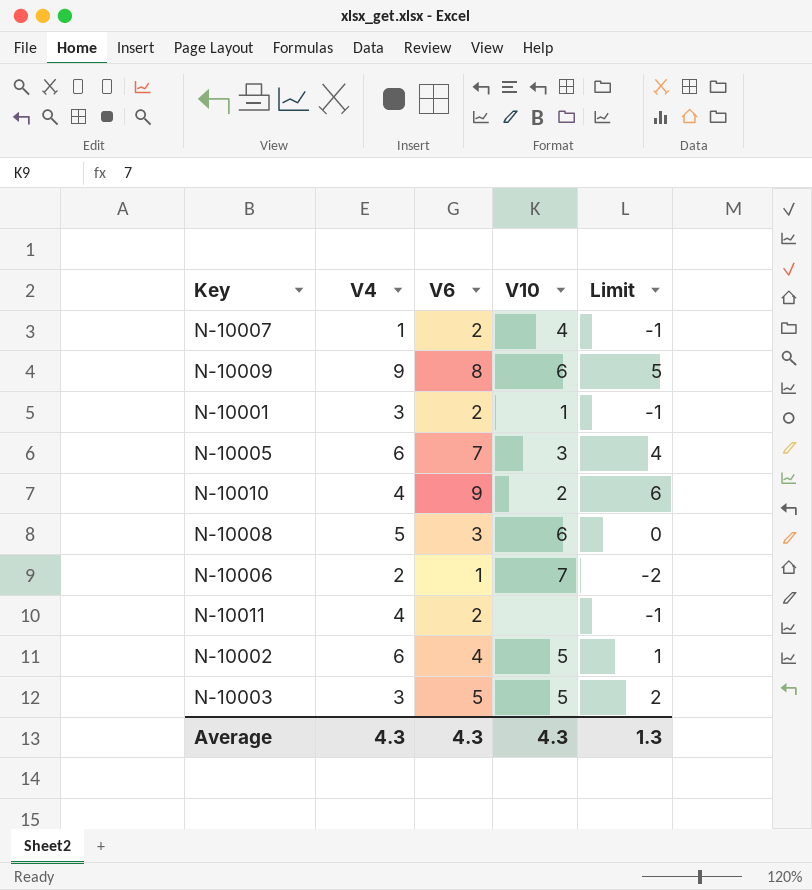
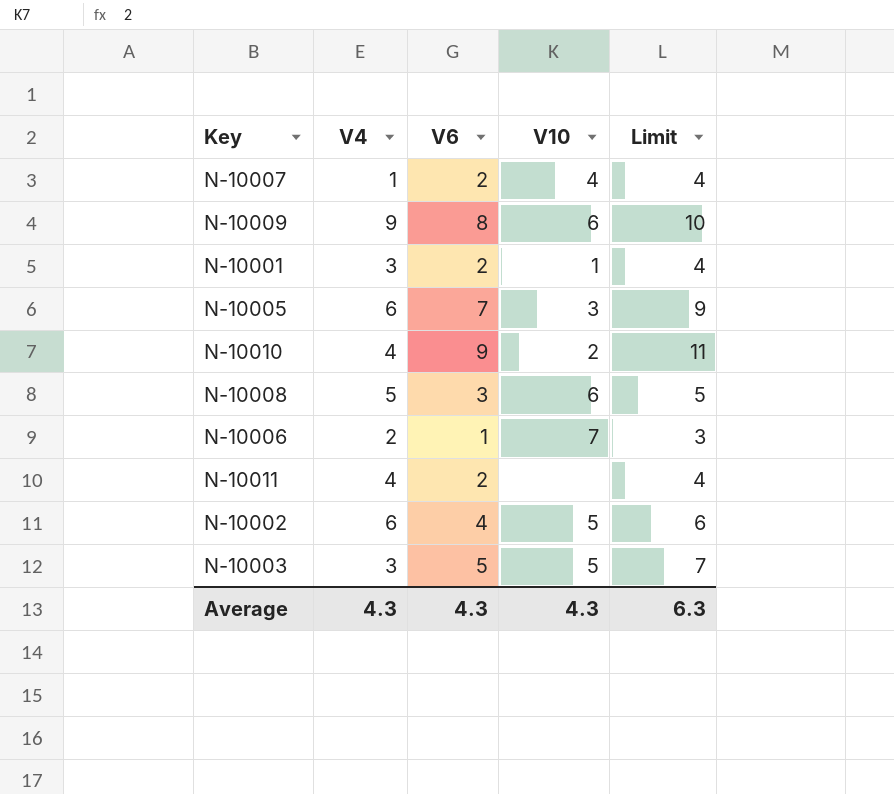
column Limit | formula: [V6] - 3 -> [V6] + 2
Average | Limit: 1.3 -> 6.3

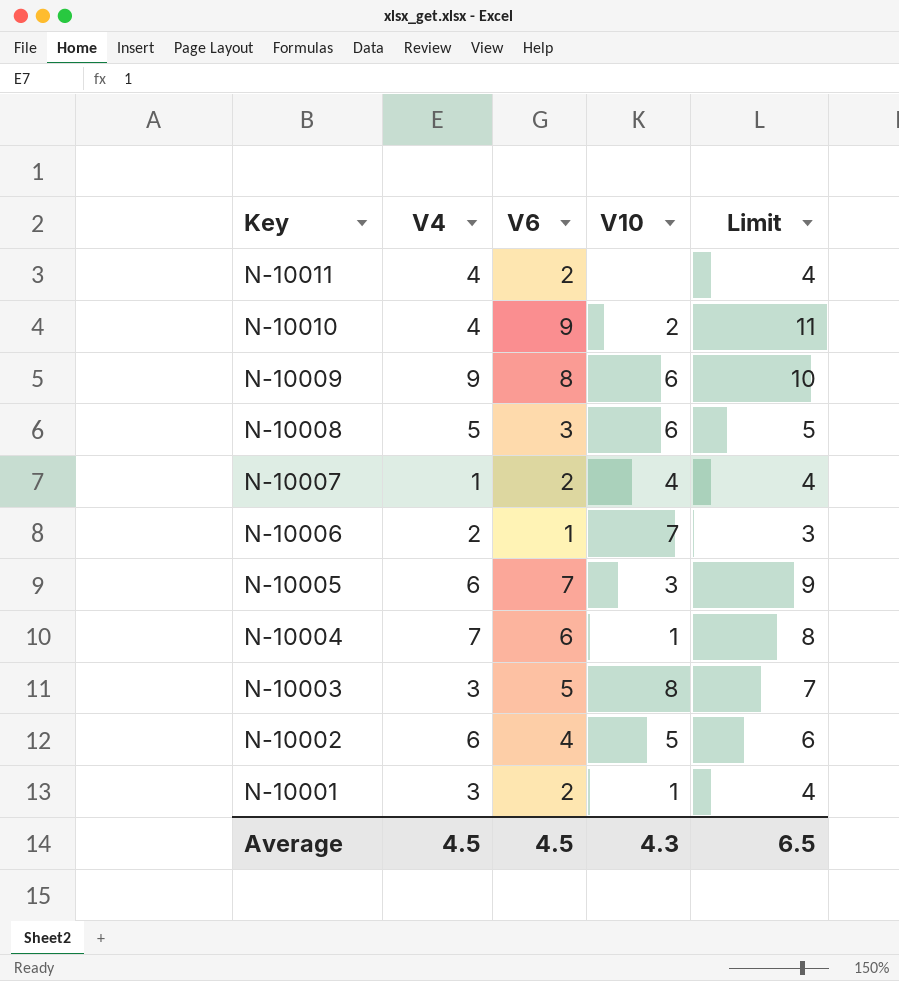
row order: none -> Key descending
row N-10004: none -> 7 | 6 | 1 | 8
N-10003 | V10: 5 -> 8
Average | V4: 4.3 -> 4.5
Average | V6: 4.3 -> 4.5
Average | Limit: 6.3 -> 6.5

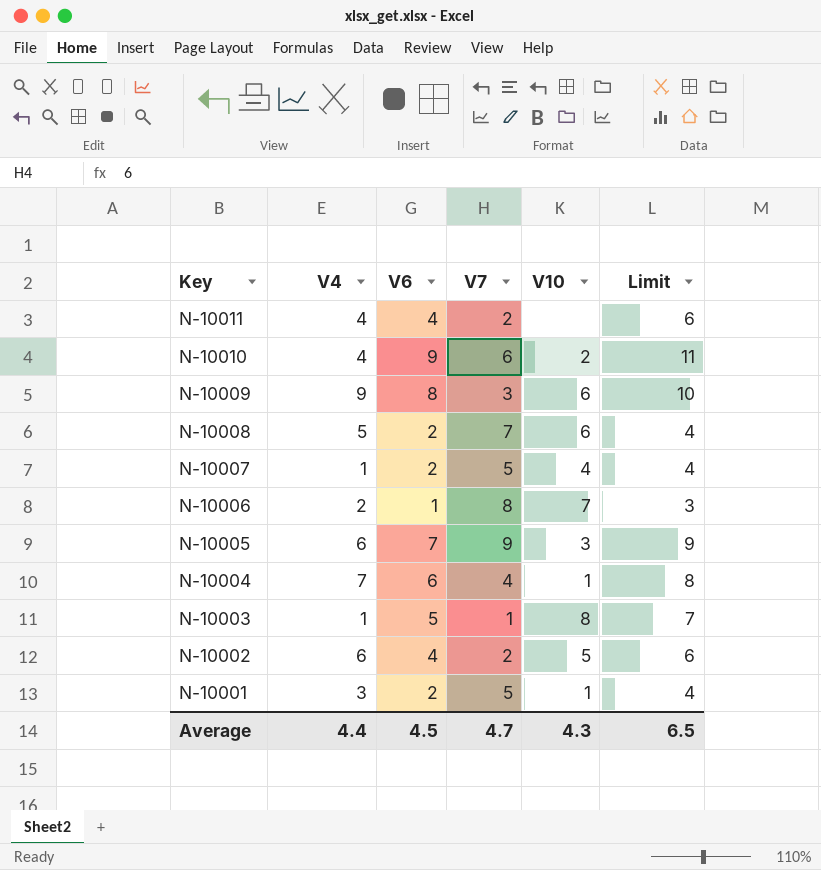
column V7 | position: none -> 4
N-10011 | V6: 2 -> 4
N-10011 | Limit: 4 -> 6
N-10008 | V6: 3 -> 2
N-10008 | Limit: 5 -> 4
N-10003 | V4: 3 -> 1
Average | V4: 4.5 -> 4.4

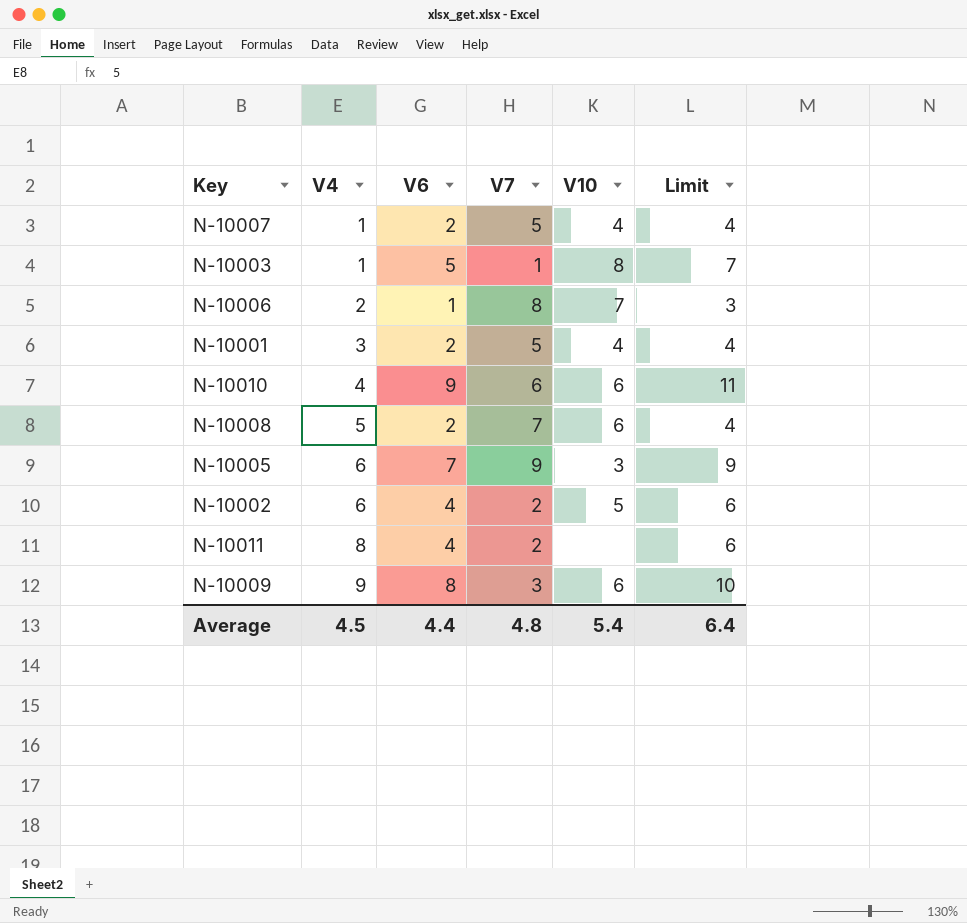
row order: Key descending -> V4 ascending
row N-10004: 7 | 6 | 4 | 1 | 8 -> none
N-10001 | V10: 1 -> 4
N-10010 | V10: 2 -> 6
N-10011 | V4: 4 -> 8
Average | V4: 4.4 -> 4.5
Average | V6: 4.5 -> 4.4
Average | V7: 4.7 -> 4.8
Average | V10: 4.3 -> 5.4
Average | Limit: 6.5 -> 6.4

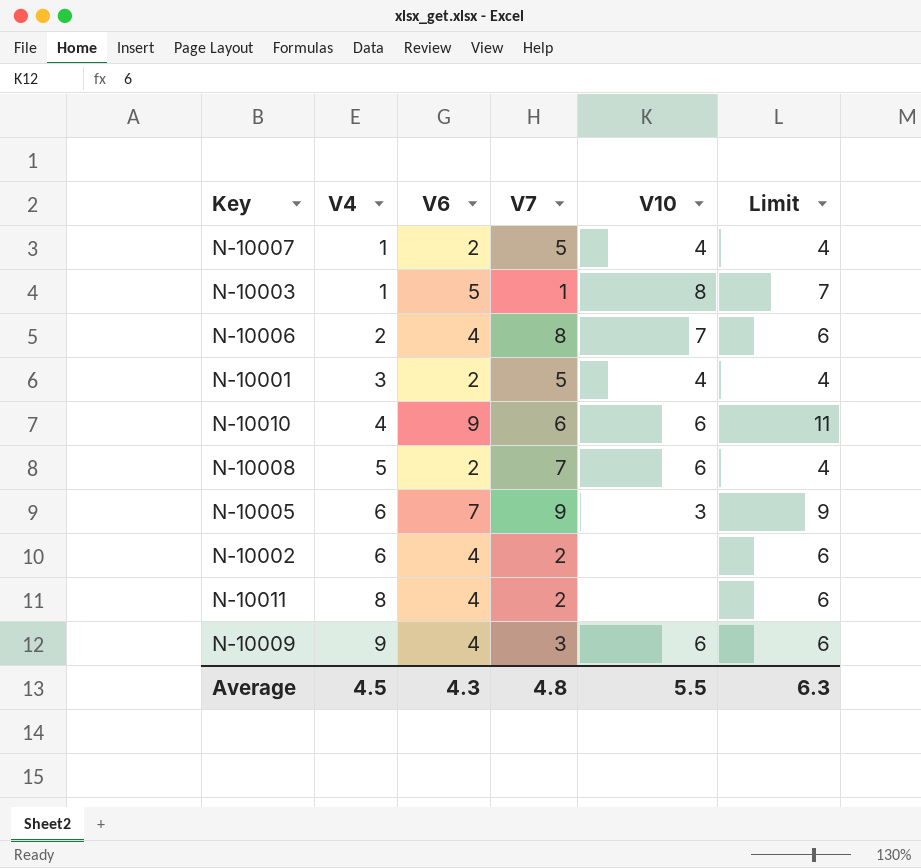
N-10006 | V6: 1 -> 4
N-10006 | Limit: 3 -> 6
N-10002 | V10: 5 -> none
N-10009 | V6: 8 -> 4
N-10009 | Limit: 10 -> 6
Average | V6: 4.4 -> 4.3
Average | V10: 5.4 -> 5.5
Average | Limit: 6.4 -> 6.3

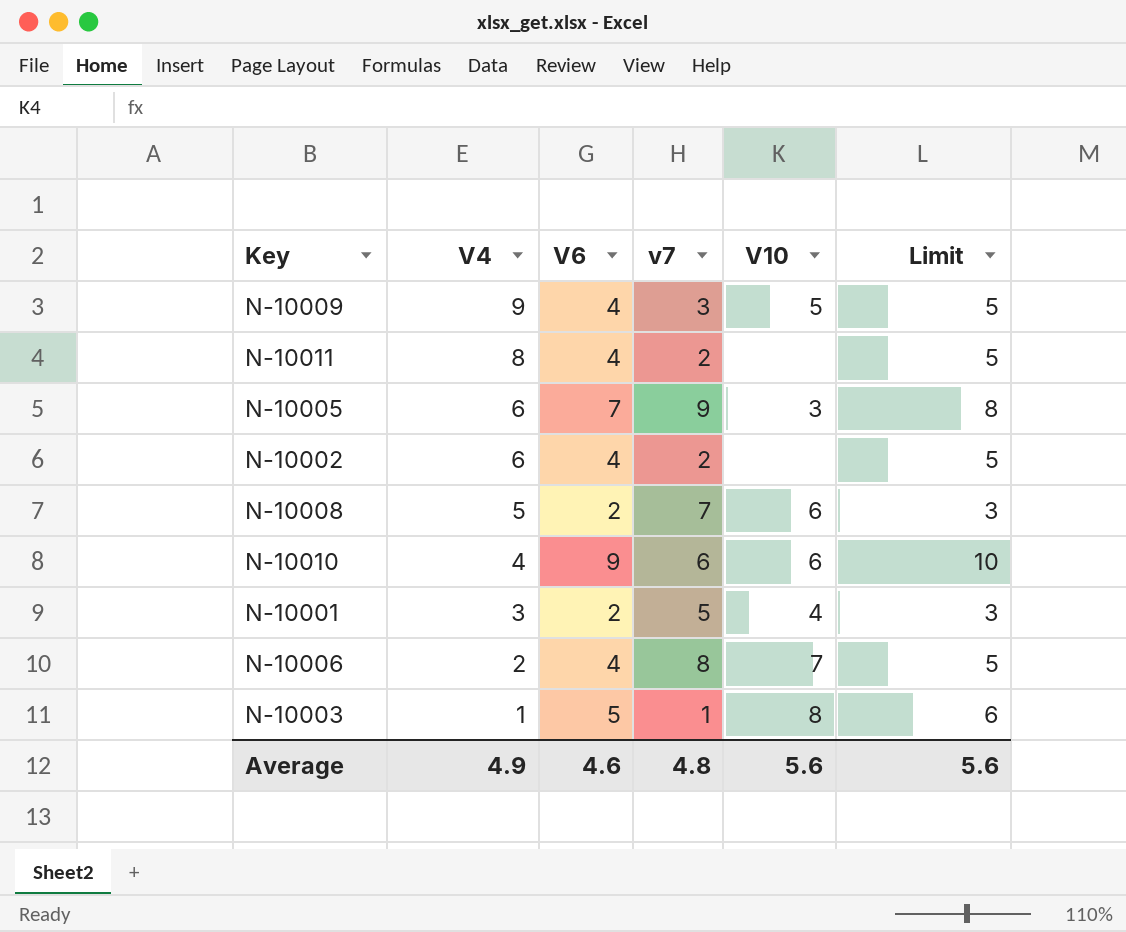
row order: V4 ascending -> V4 descending
column name: V7 -> v7
column Limit | formula: [V6] + 2 -> [V6] + 1
row N-10007: 1 | 2 | 5 | 4 | 4 -> none
N-10009 | V10: 6 -> 5
Average | V4: 4.5 -> 4.9
Average | V6: 4.3 -> 4.6
Average | V10: 5.5 -> 5.6
Average | Limit: 6.3 -> 5.6

